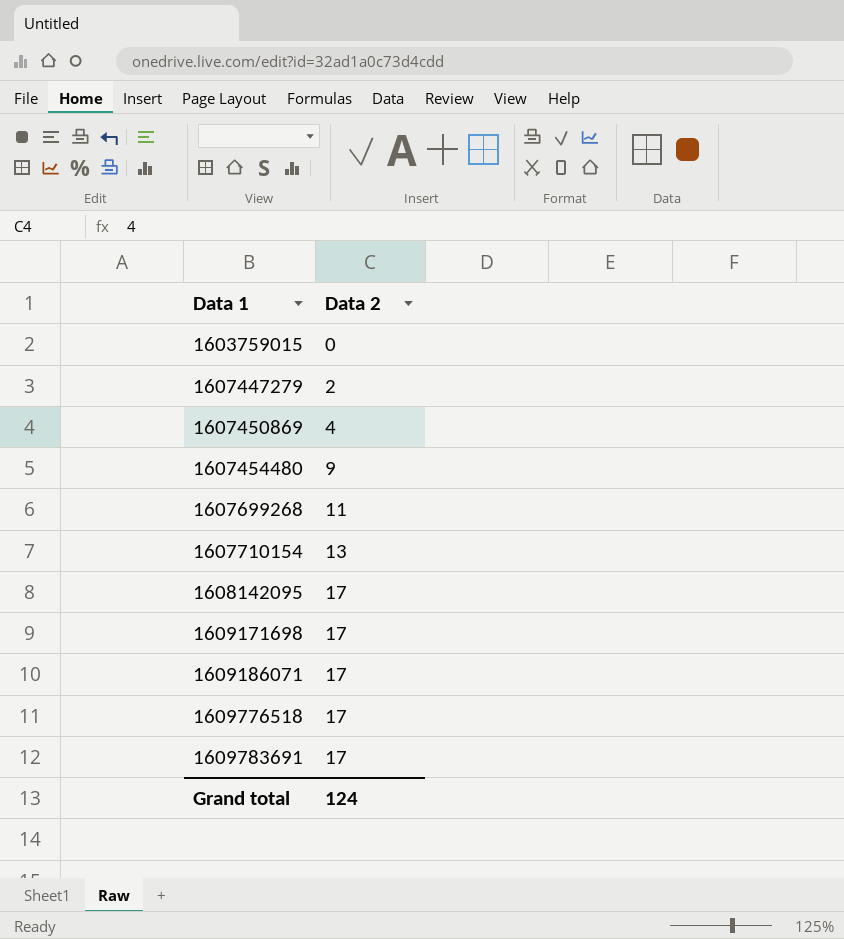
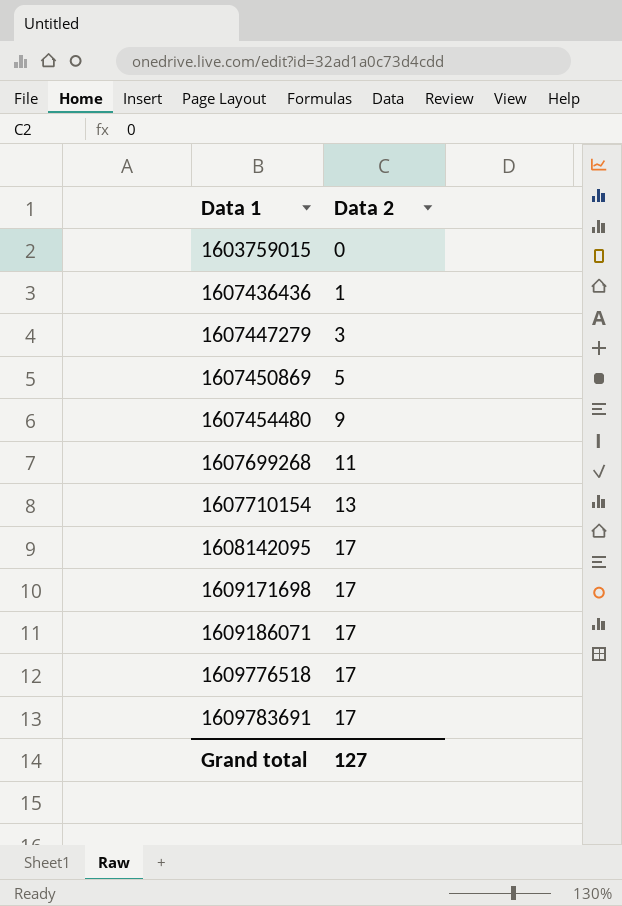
row 1607436436: none -> 1
1607447279 | Data 2: 2 -> 3
1607450869 | Data 2: 4 -> 5
Grand total | Data 2: 124 -> 127

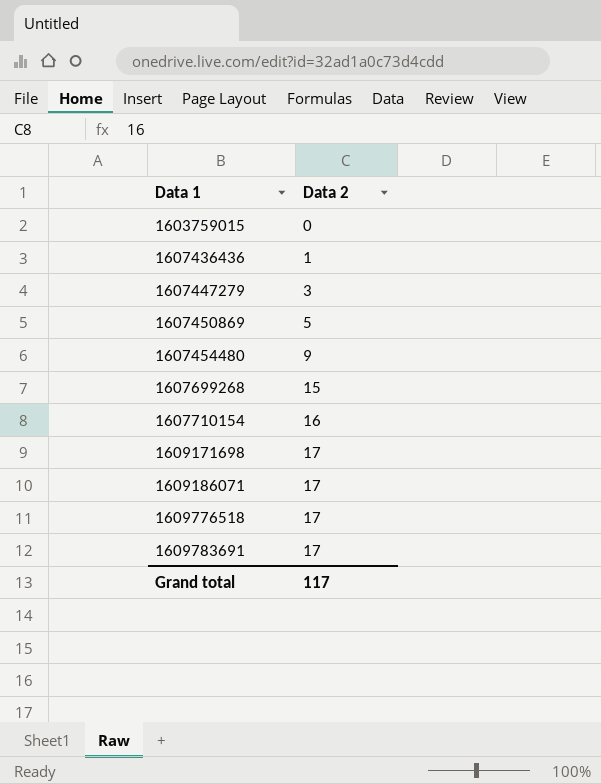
row 1608142095: 17 -> none
1607699268 | Data 2: 11 -> 15
1607710154 | Data 2: 13 -> 16
Grand total | Data 2: 127 -> 117

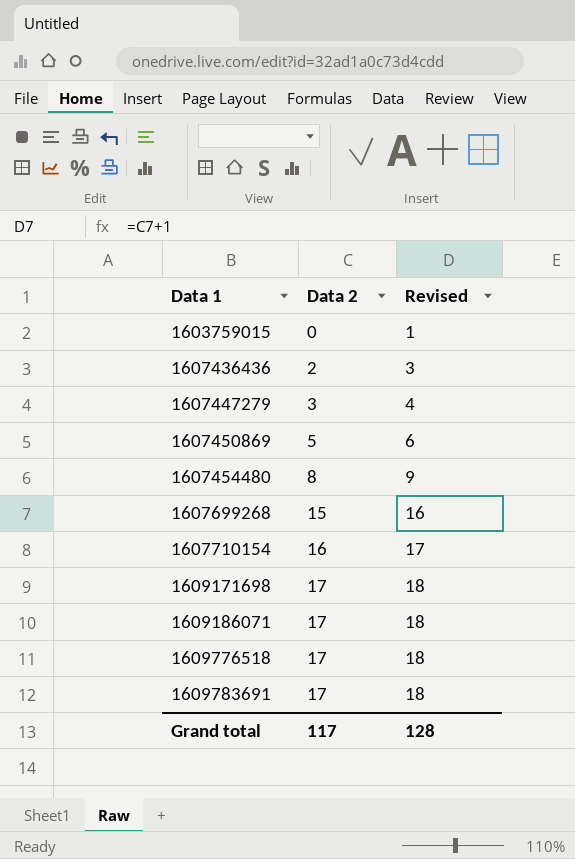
column Revised | formula: none -> [Data 2] + 1
1607436436 | Data 2: 1 -> 2
1607454480 | Data 2: 9 -> 8

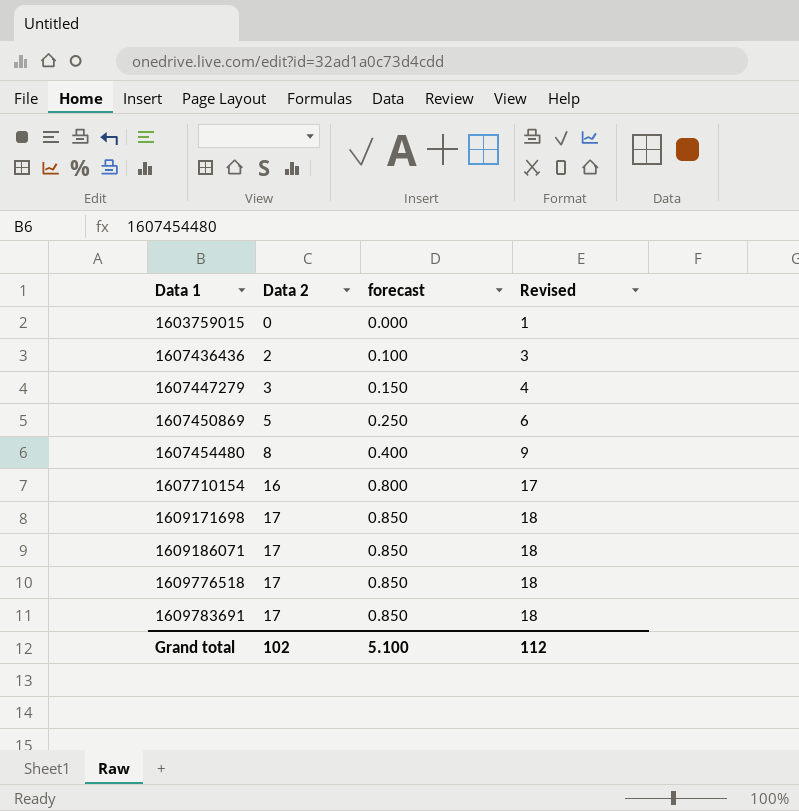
column forecast | formula: none -> [Data 2] * 0.05
row 1607699268: 15 | 16 -> none
Grand total | Data 2: 117 -> 102
Grand total | Revised: 128 -> 112

